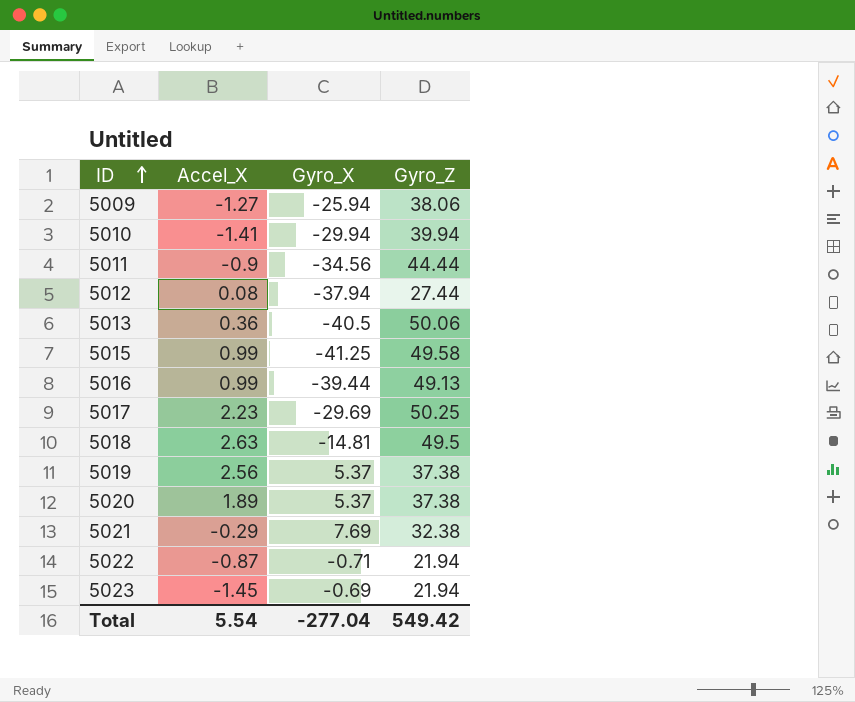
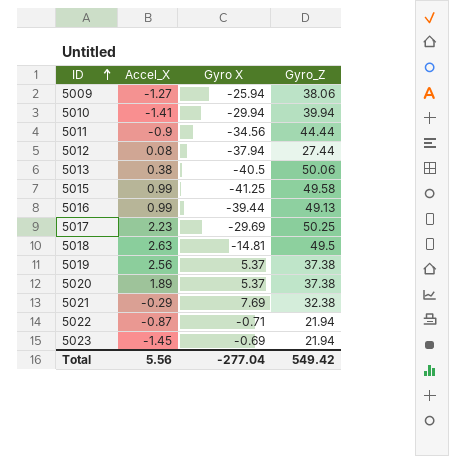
column name: Gyro_X -> Gyro X
5013 | Accel_X: 0.36 -> 0.38
Total | Accel_X: 5.54 -> 5.56

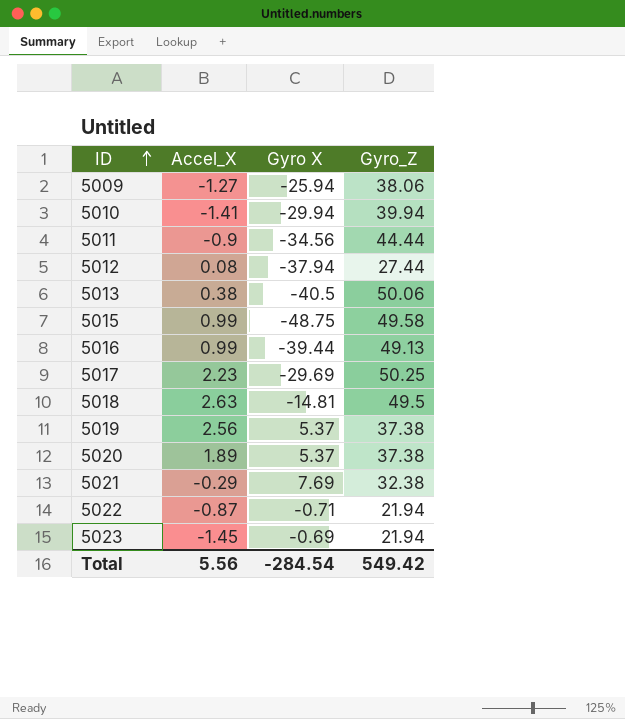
5015 | Gyro X: -41.25 -> -48.75
Total | Gyro X: -277.04 -> -284.54

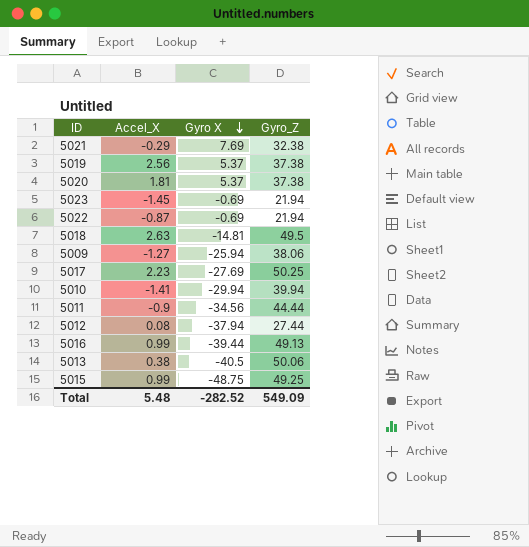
row order: ID ascending -> Gyro X descending
5020 | Accel_X: 1.89 -> 1.81
5022 | Gyro X: -0.71 -> -0.69
5017 | Gyro X: -29.69 -> -27.69
5015 | Gyro_Z: 49.58 -> 49.25
Total | Accel_X: 5.56 -> 5.48
Total | Gyro X: -284.54 -> -282.52
Total | Gyro_Z: 549.42 -> 549.09

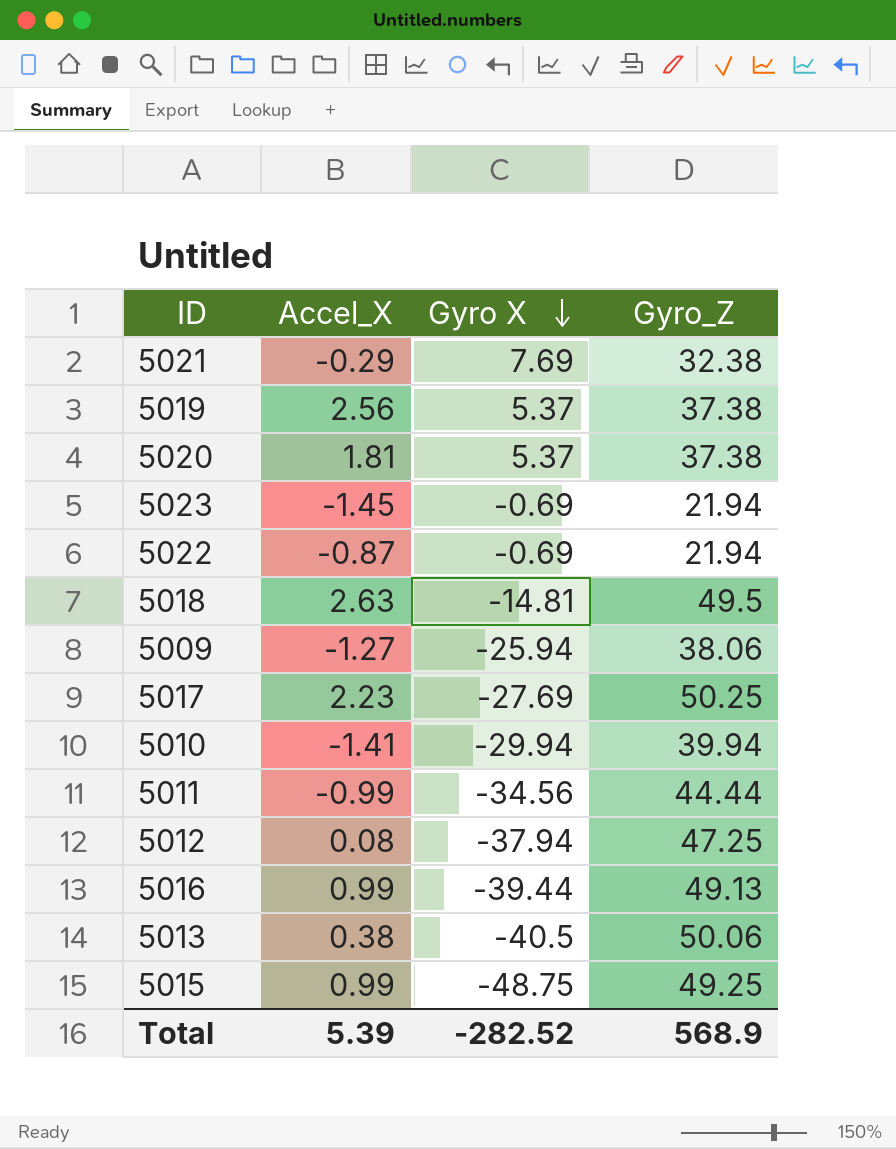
5011 | Accel_X: -0.9 -> -0.99
5012 | Gyro_Z: 27.44 -> 47.25
Total | Accel_X: 5.48 -> 5.39
Total | Gyro_Z: 549.09 -> 568.9

